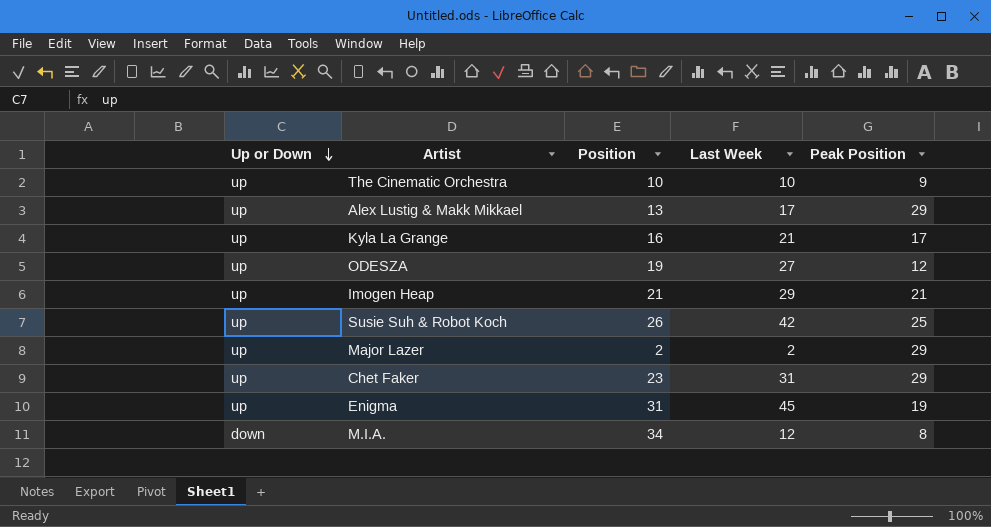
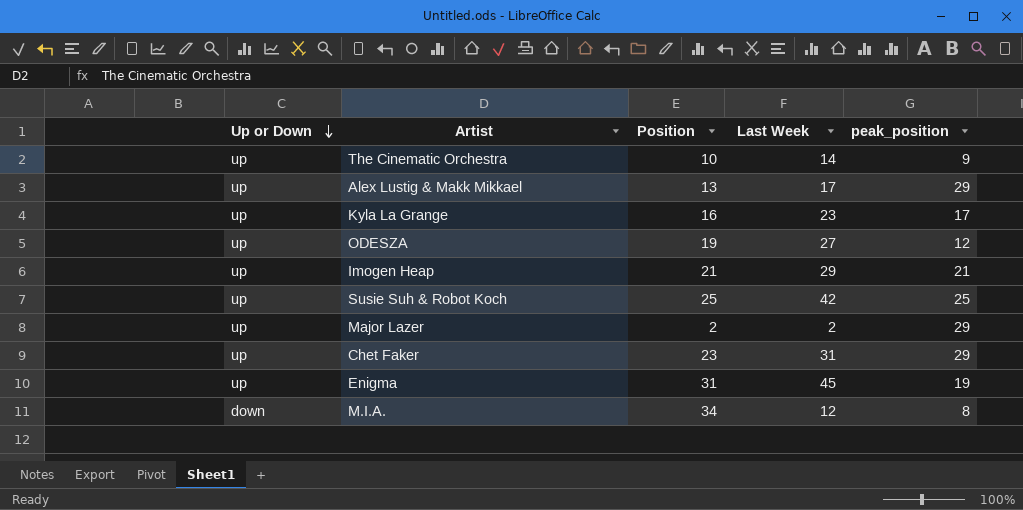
column name: Peak Position -> peak_position
The Cinematic Orchestra | Last Week: 10 -> 14
Kyla La Grange | Last Week: 21 -> 23
Susie Suh & Robot Koch | Position: 26 -> 25

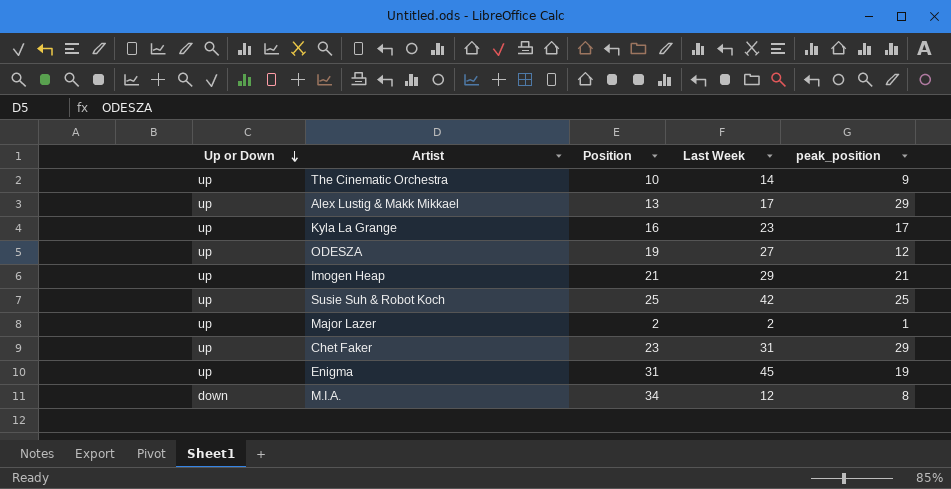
Major Lazer | peak_position: 29 -> 1

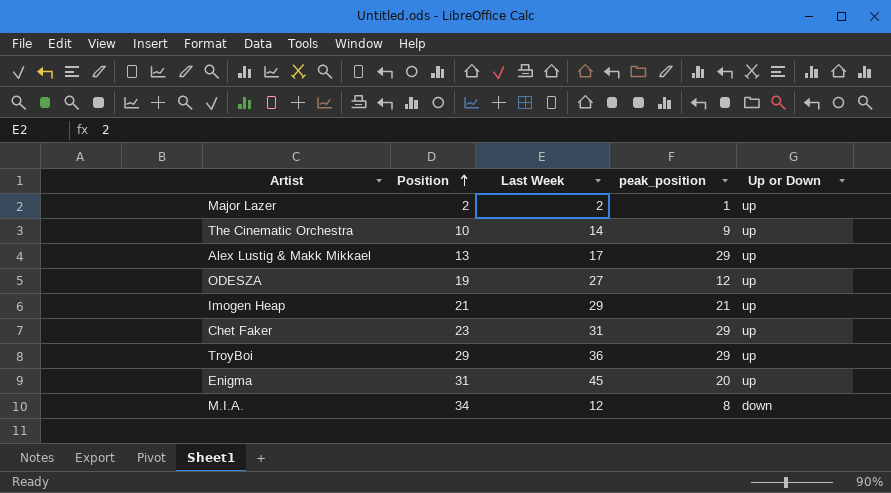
row order: Up or Down descending -> Position ascending
column Up or Down | position: 1 -> 5
row Kyla La Grange: up | 16 | 23 | 17 -> none
row Susie Suh & Robot Koch: up | 25 | 42 | 25 -> none
row TroyBoi: none -> 29 | 36 | 29 | up
Enigma | peak_position: 19 -> 20

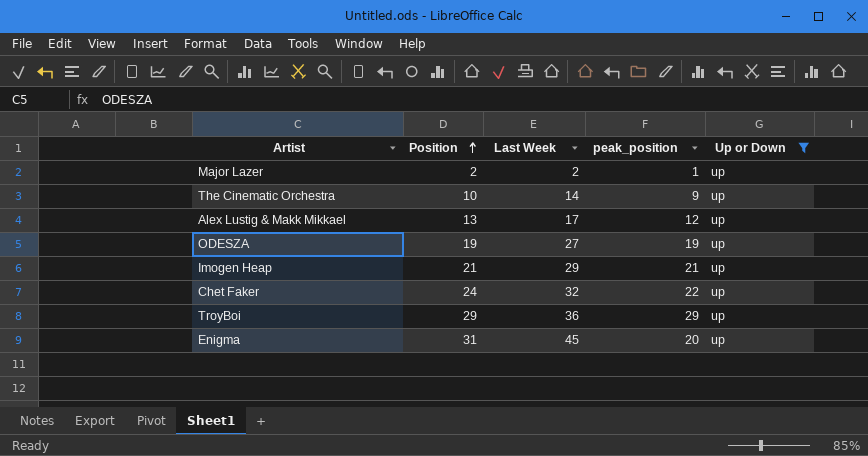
filter: none -> Up or Down = up
Alex Lustig & Makk Mikkael | peak_position: 29 -> 12
ODESZA | peak_position: 12 -> 19
Chet Faker | Position: 23 -> 24
Chet Faker | Last Week: 31 -> 32
Chet Faker | peak_position: 29 -> 22

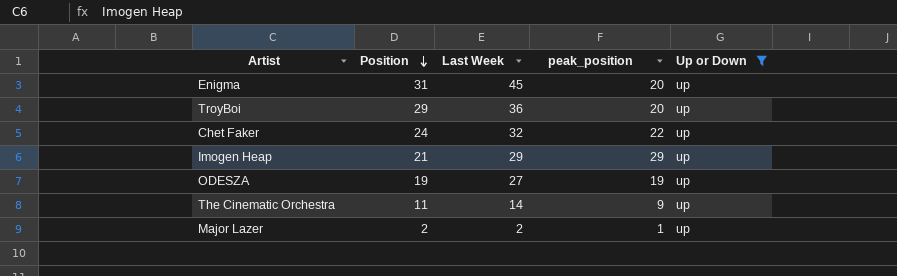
row order: Position ascending -> Position descending
row Alex Lustig & Makk Mikkael: 13 | 17 | 12 | up -> none
TroyBoi | peak_position: 29 -> 20
Imogen Heap | peak_position: 21 -> 29
The Cinematic Orchestra | Position: 10 -> 11

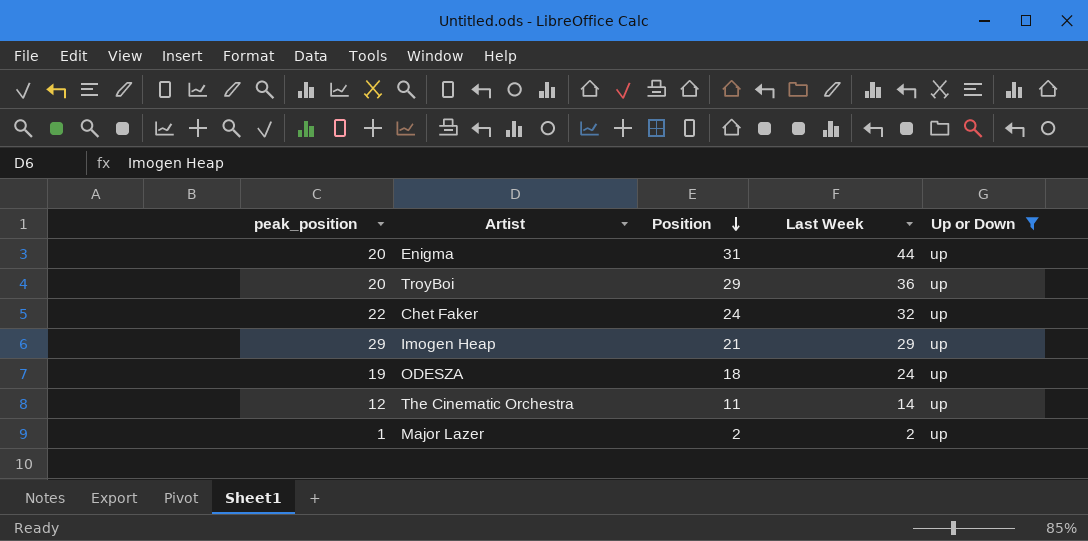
column peak_position | position: 4 -> 1
Enigma | Last Week: 45 -> 44
ODESZA | Position: 19 -> 18
ODESZA | Last Week: 27 -> 24
The Cinematic Orchestra | peak_position: 9 -> 12

